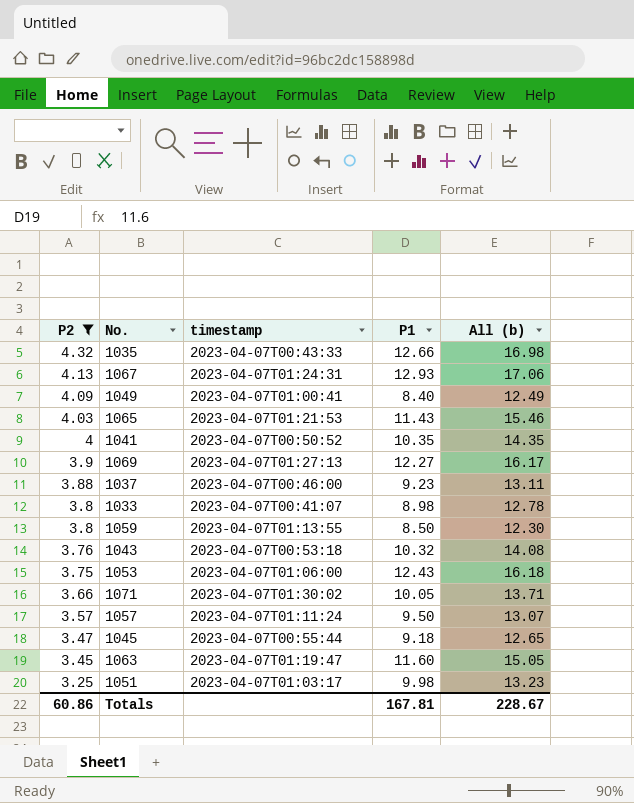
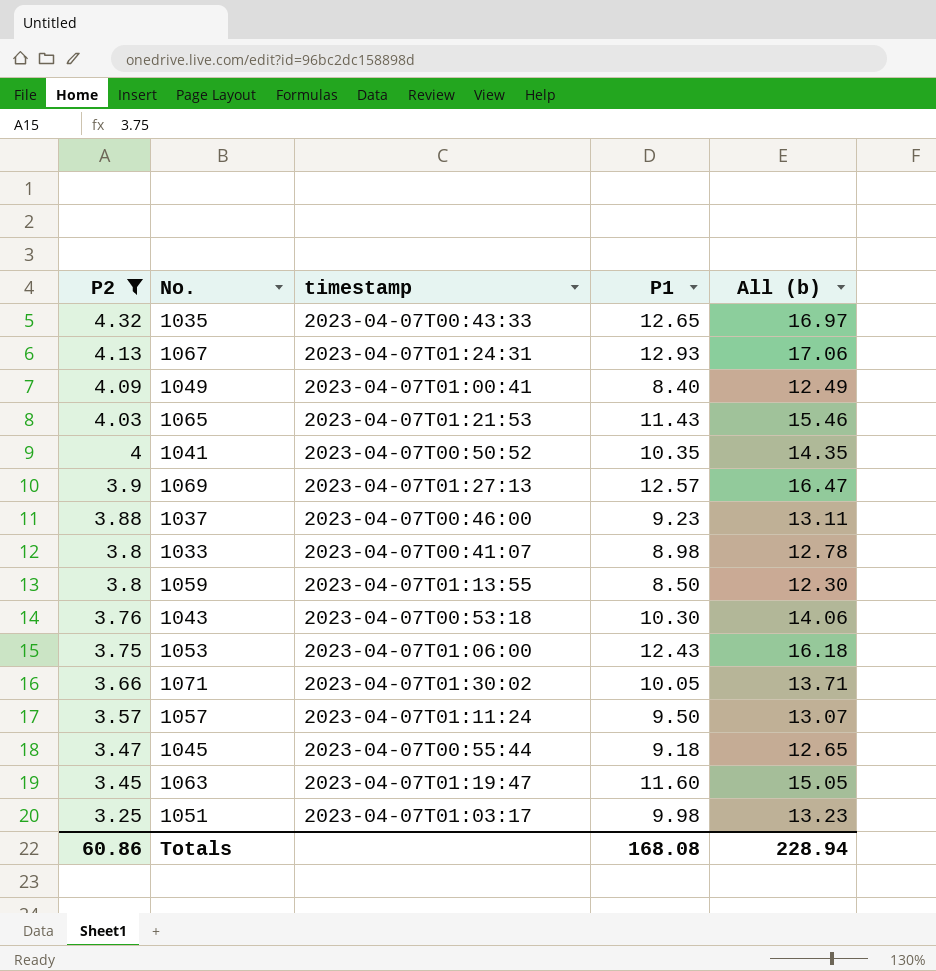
1035 | P1: 12.66 -> 12.65
1035 | All (b): 16.98 -> 16.97
1069 | P1: 12.27 -> 12.57
1069 | All (b): 16.17 -> 16.47
1043 | P1: 10.32 -> 10.30
1043 | All (b): 14.08 -> 14.06
Totals | P1: 167.81 -> 168.08
Totals | All (b): 228.67 -> 228.94

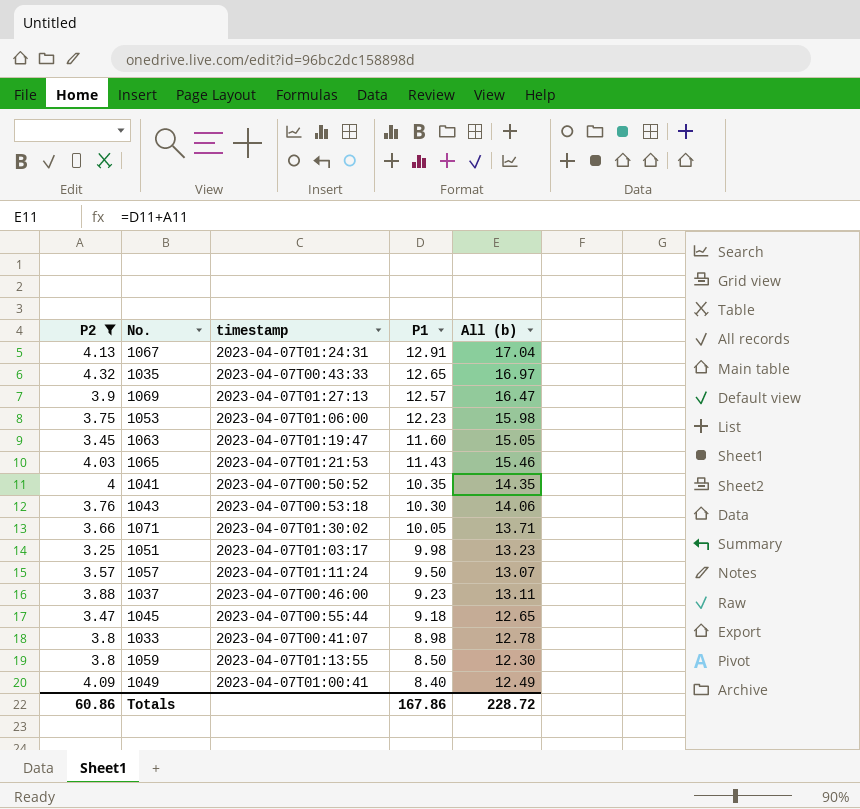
row order: P2 descending -> P1 descending
1067 | P1: 12.93 -> 12.91
1067 | All (b): 17.06 -> 17.04
1053 | P1: 12.43 -> 12.23
1053 | All (b): 16.18 -> 15.98
Totals | P1: 168.08 -> 167.86
Totals | All (b): 228.94 -> 228.72

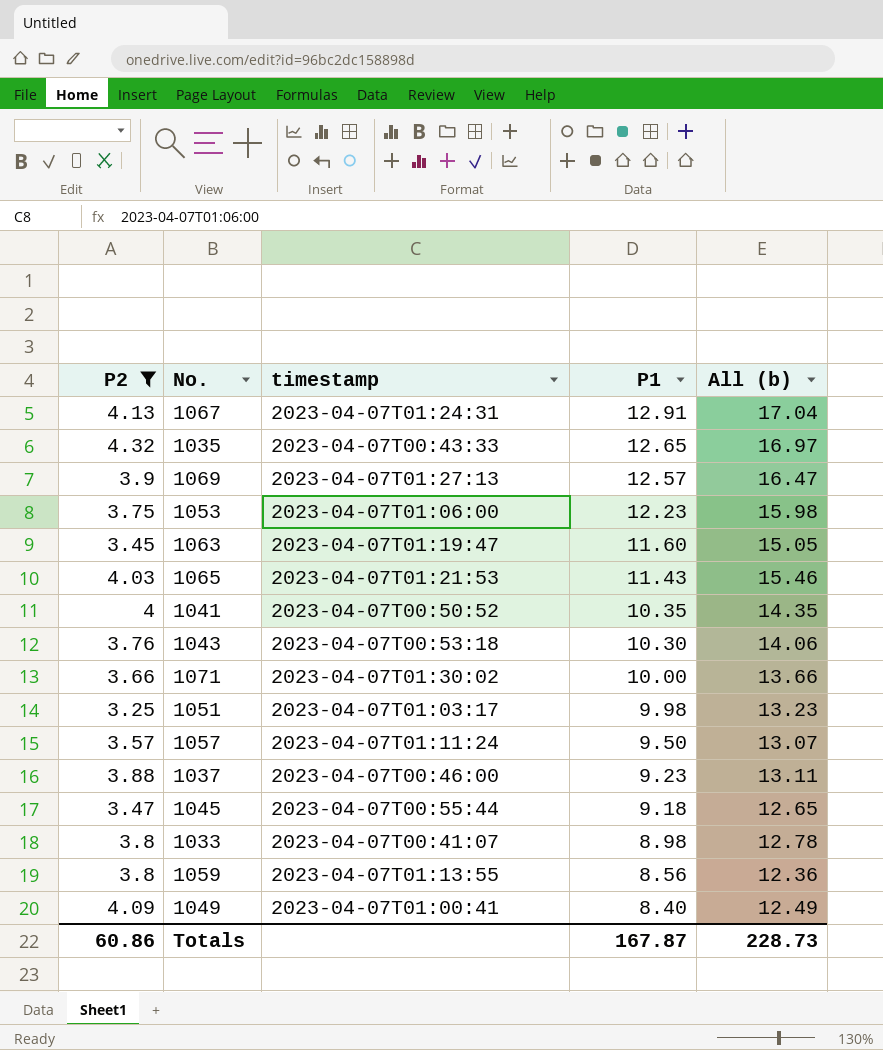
1071 | P1: 10.05 -> 10.00
1071 | All (b): 13.71 -> 13.66
1059 | P1: 8.50 -> 8.56
1059 | All (b): 12.30 -> 12.36
Totals | P1: 167.86 -> 167.87
Totals | All (b): 228.72 -> 228.73

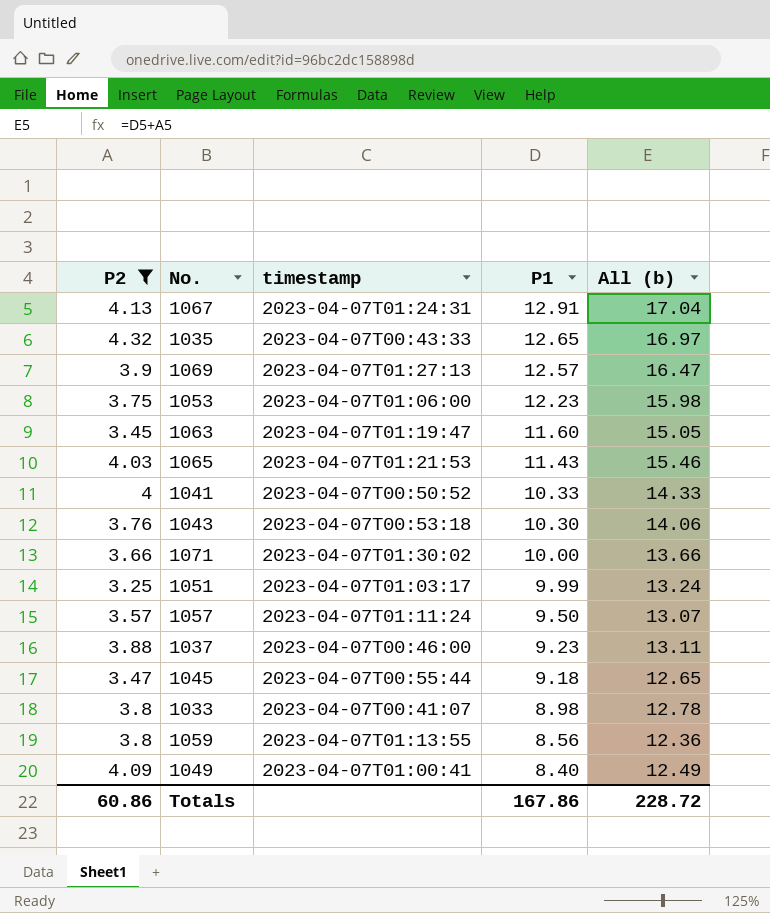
1041 | P1: 10.35 -> 10.33
1041 | All (b): 14.35 -> 14.33
1051 | P1: 9.98 -> 9.99
1051 | All (b): 13.23 -> 13.24
Totals | P1: 167.87 -> 167.86
Totals | All (b): 228.73 -> 228.72

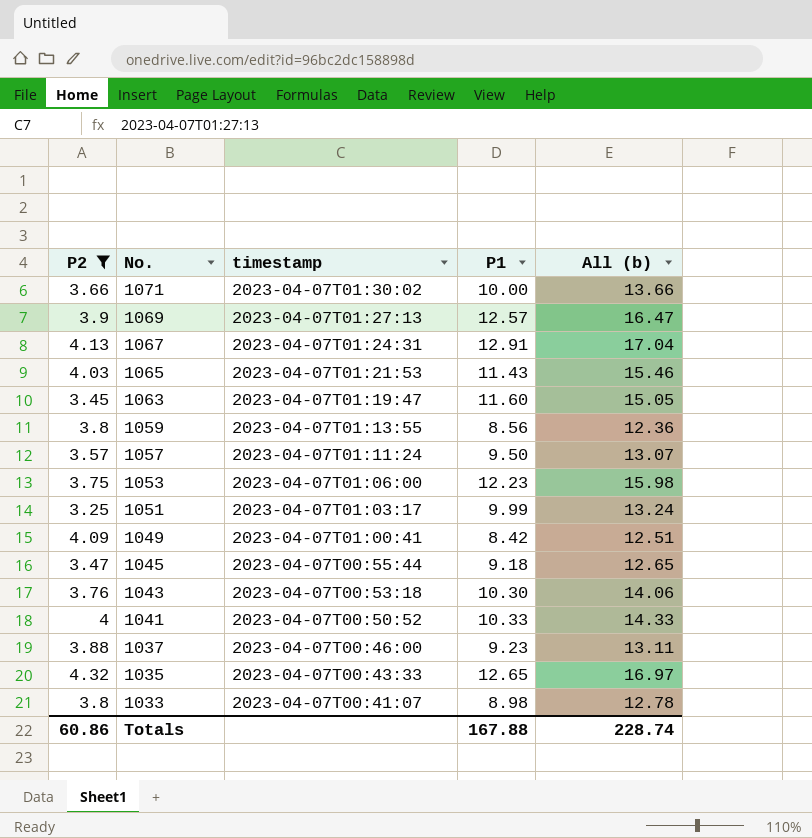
row order: P1 descending -> No. descending
1049 | P1: 8.40 -> 8.42
1049 | All (b): 12.49 -> 12.51
Totals | P1: 167.86 -> 167.88
Totals | All (b): 228.72 -> 228.74

